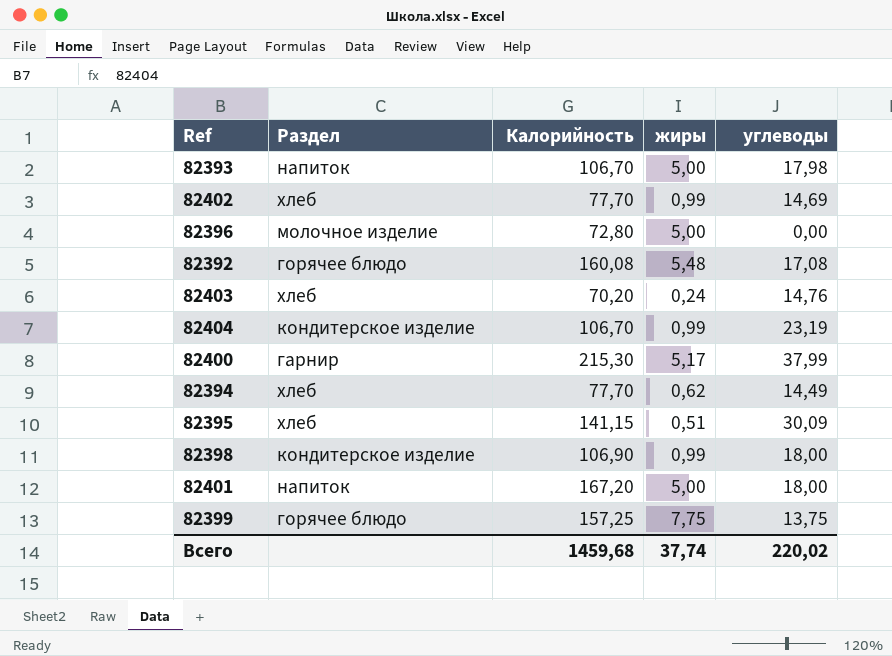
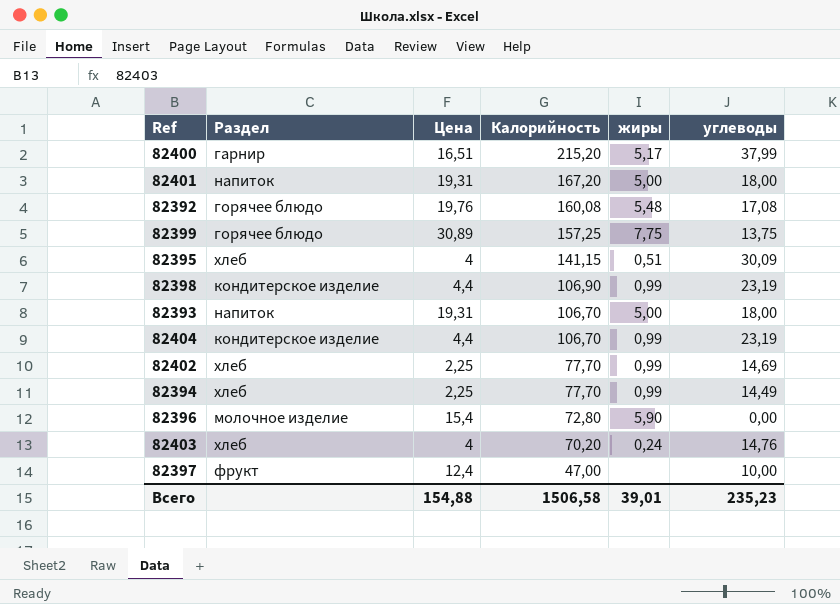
row order: none -> Калорийность descending
column Цена | position: none -> 3
82400 | Калорийность: 215,30 -> 215,20
82398 | углеводы: 18,00 -> 23,19
82393 | углеводы: 17,98 -> 18,00
82394 | жиры: 0,62 -> 0,99
82396 | жиры: 5,00 -> 5,90
row 82397: none -> фрукт | 12,4 | 47,00 | none | 10,00
Всего | Калорийность: 1459,68 -> 1506,58
Всего | жиры: 37,74 -> 39,01
Всего | углеводы: 220,02 -> 235,23

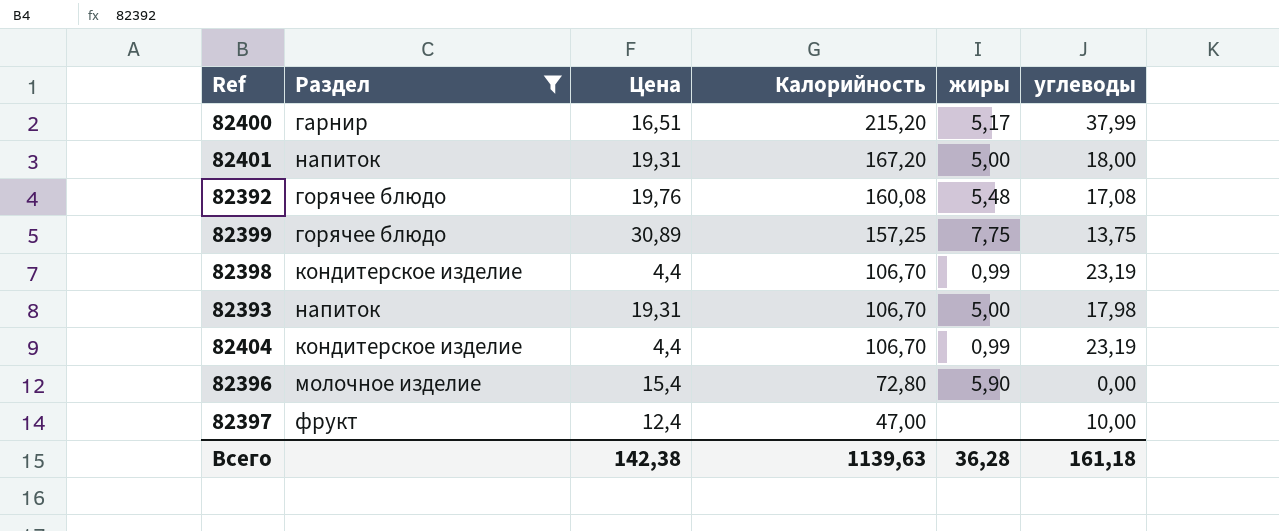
filter: none -> Раздел != хлеб
82398 | Калорийность: 106,90 -> 106,70
82393 | углеводы: 18,00 -> 17,98
Всего | Цена: 154,88 -> 142,38
Всего | Калорийность: 1506,58 -> 1139,63
Всего | жиры: 39,01 -> 36,28
Всего | углеводы: 235,23 -> 161,18

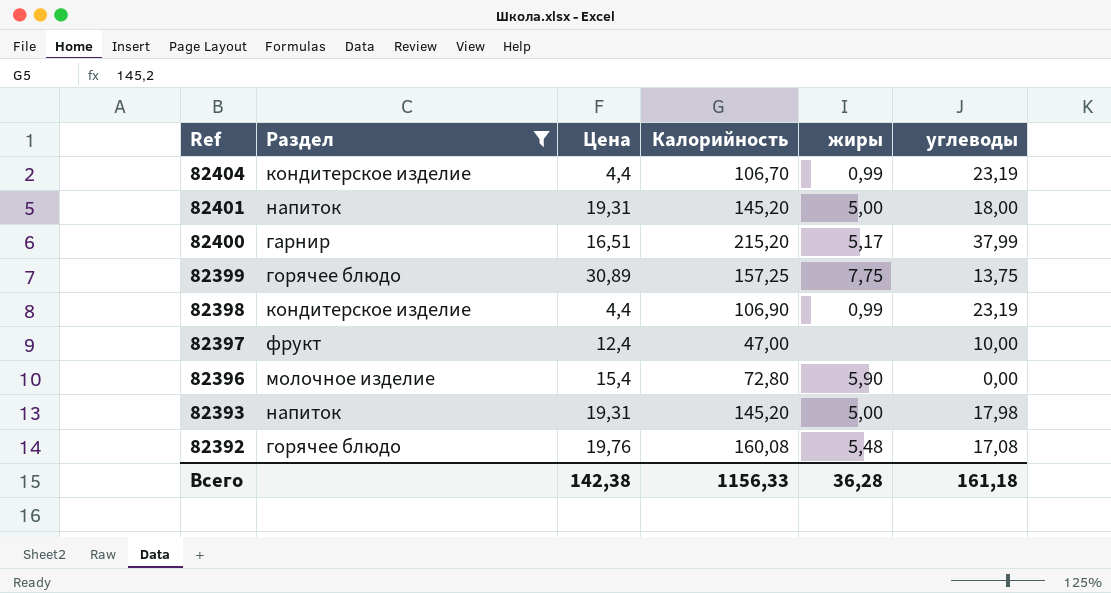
row order: Калорийность descending -> Ref descending
82401 | Калорийность: 167,20 -> 145,20
82398 | Калорийность: 106,70 -> 106,90
82393 | Калорийность: 106,70 -> 145,20
Всего | Калорийность: 1139,63 -> 1156,33

